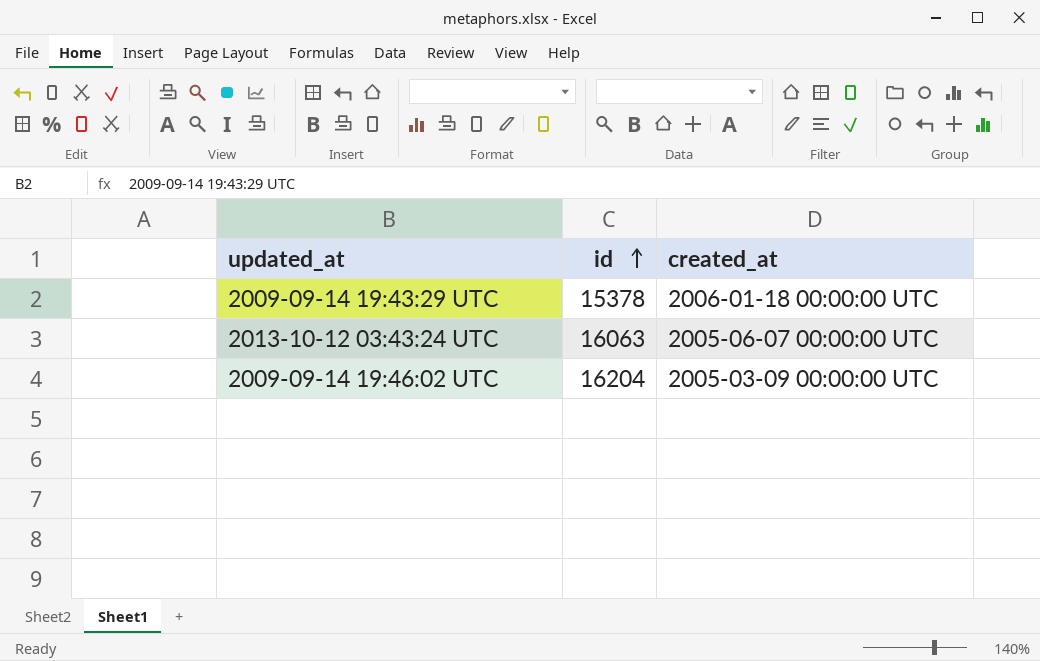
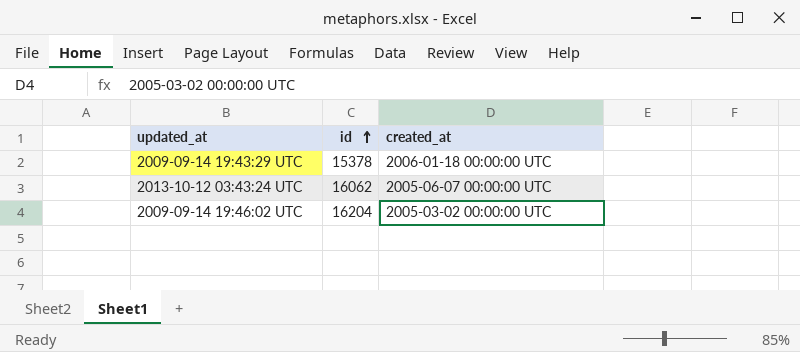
2013-10-12 03:43:24 UTC | id: 16063 -> 16062
2009-09-14 19:46:02 UTC | created_at: 2005-03-09 00:00:00 UTC -> 2005-03-02 00:00:00 UTC

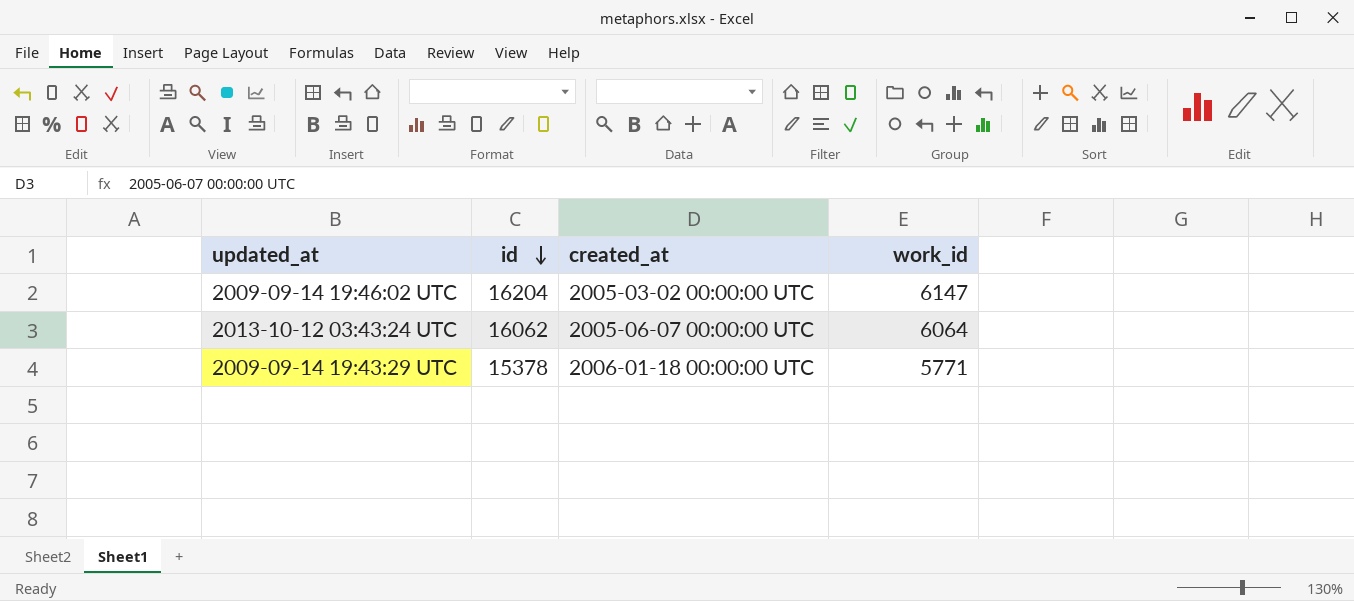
row order: id ascending -> id descending
column work_id | position: none -> 4

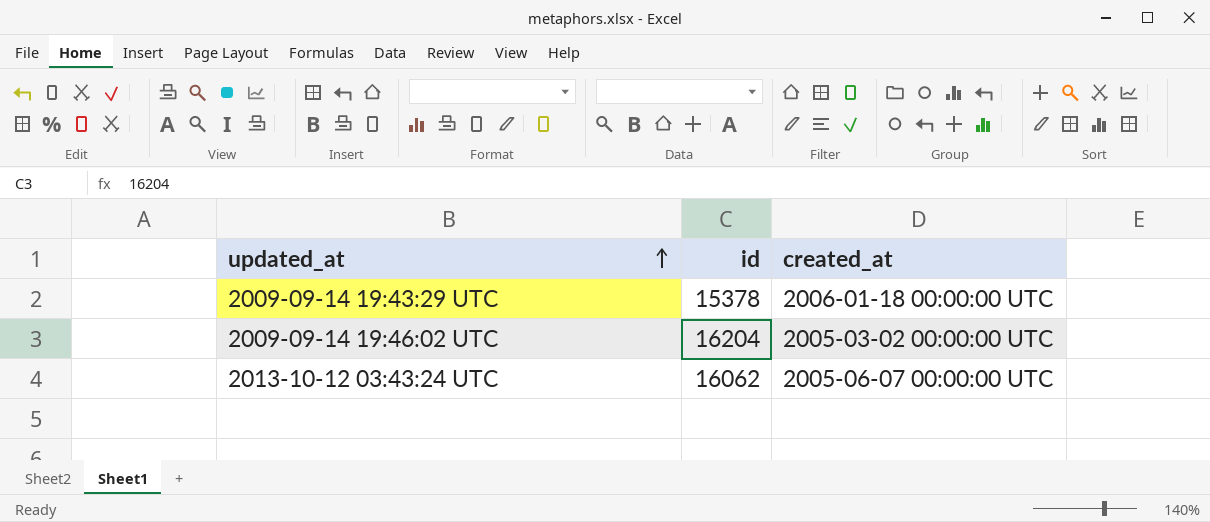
row order: id descending -> updated_at ascending
column work_id | position: 4 -> none

